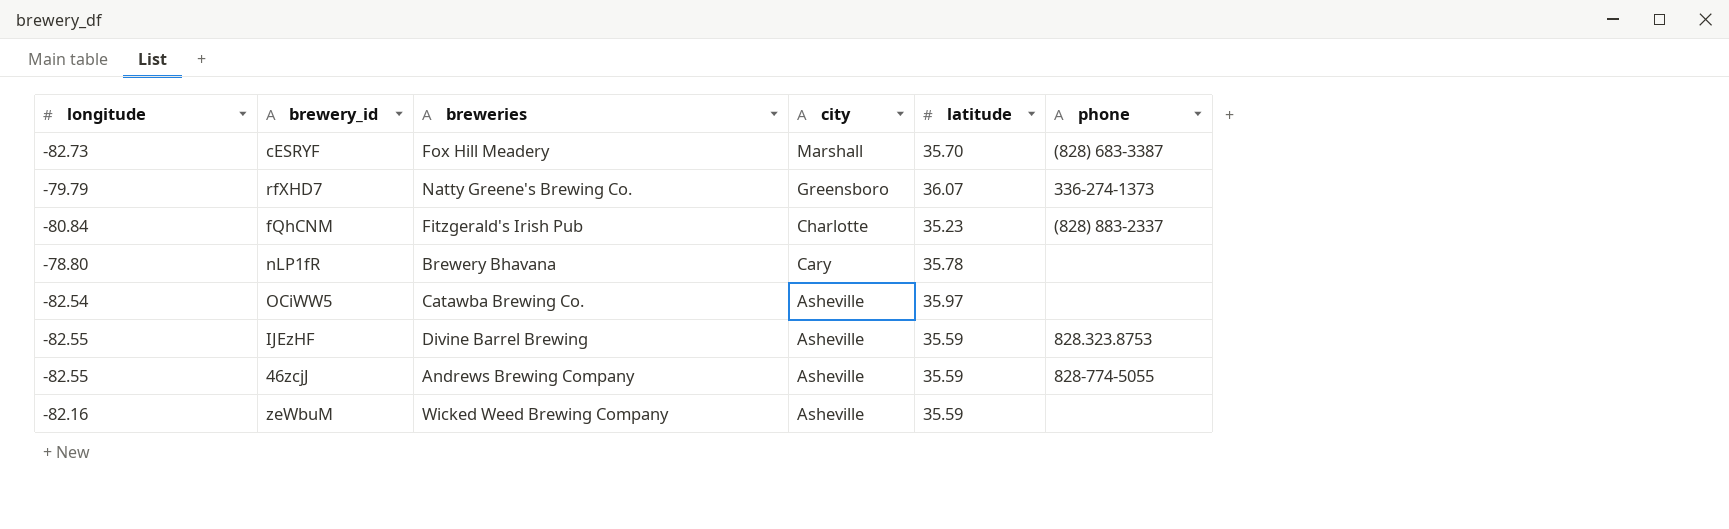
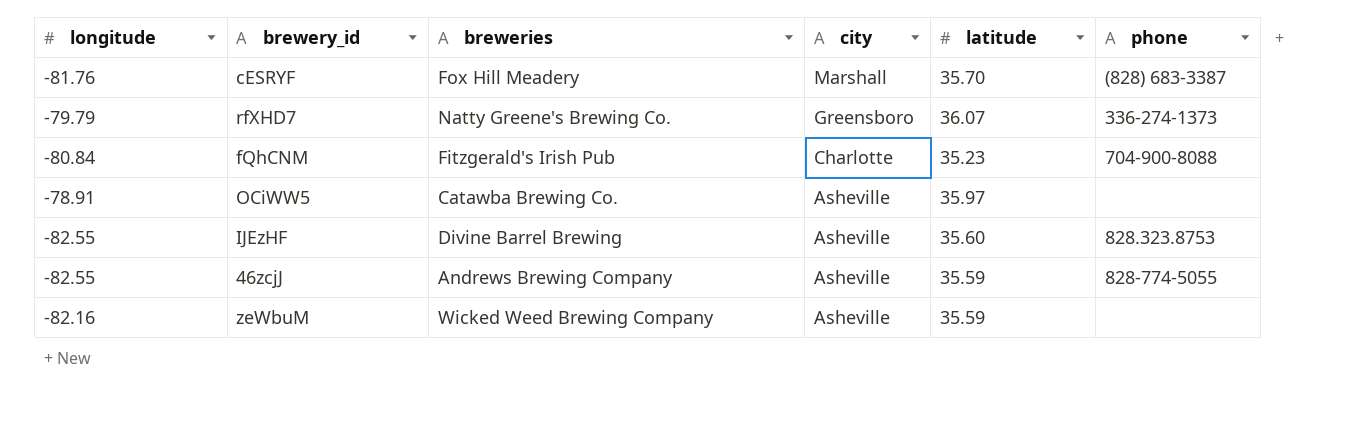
row nLP1fR: -78.80 | Brewery Bhavana | Cary | 35.78 | none -> none
cESRYF | longitude: -82.73 -> -81.76
fQhCNM | phone: (828) 883-2337 -> 704-900-8088
OCiWW5 | longitude: -82.54 -> -78.91
IJEzHF | latitude: 35.59 -> 35.60

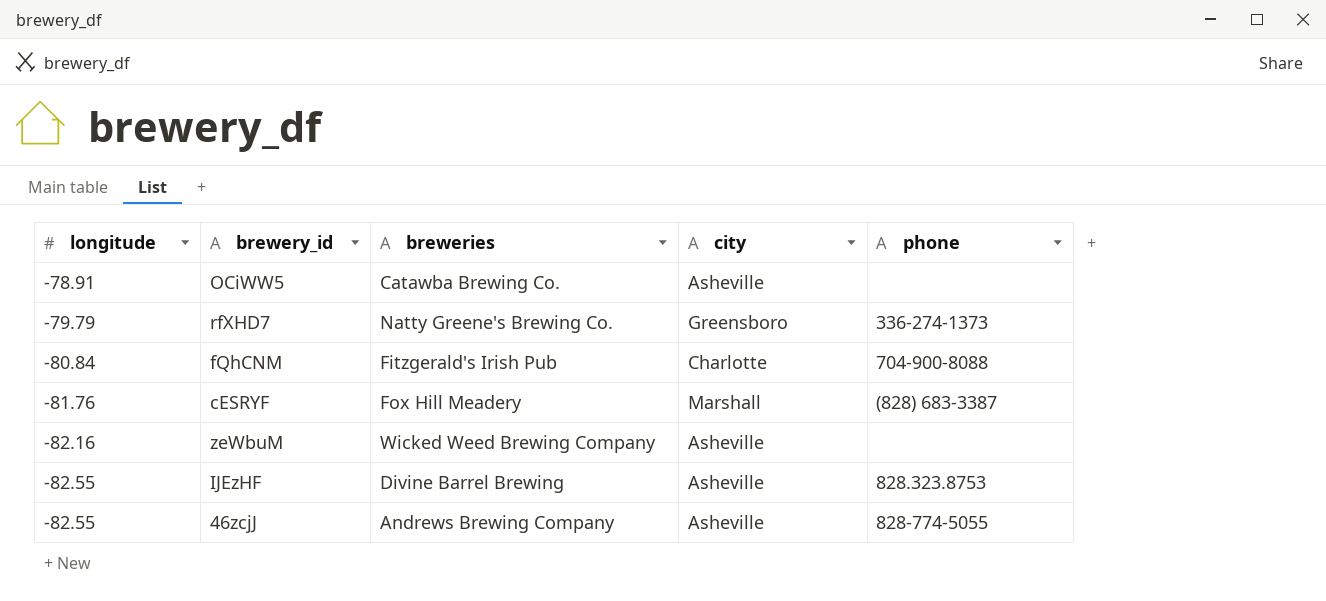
row order: city descending -> longitude descending
column latitude | position: 5 -> none

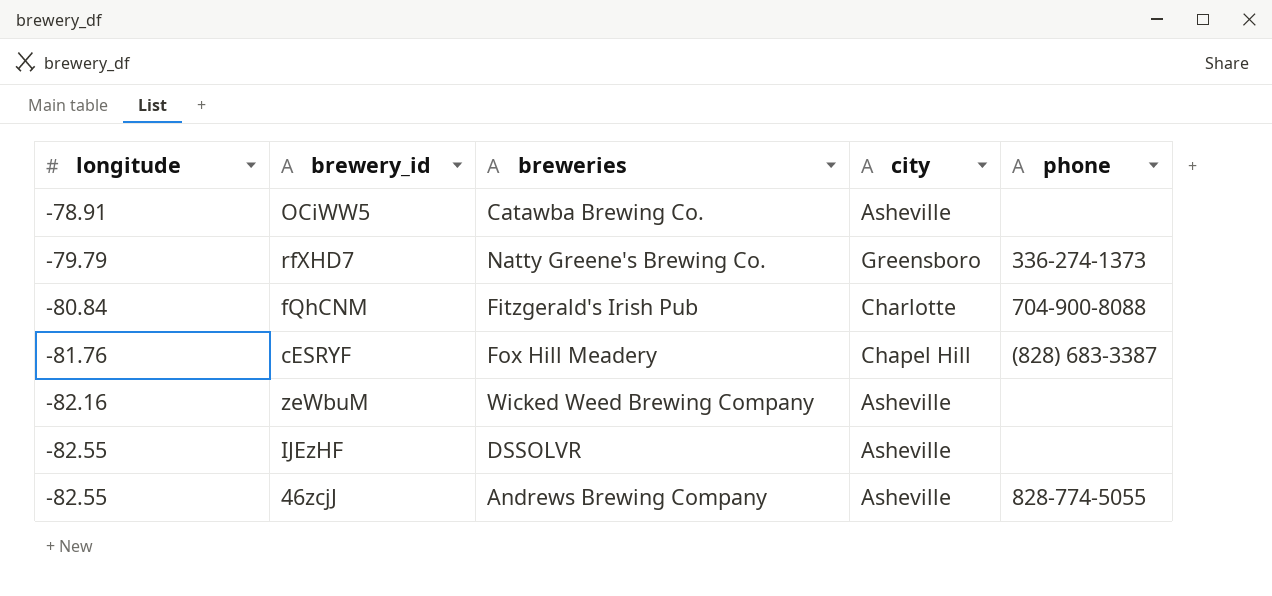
cESRYF | city: Marshall -> Chapel Hill
IJEzHF | breweries: Divine Barrel Brewing -> DSSOLVR
IJEzHF | phone: 828.323.8753 -> none

